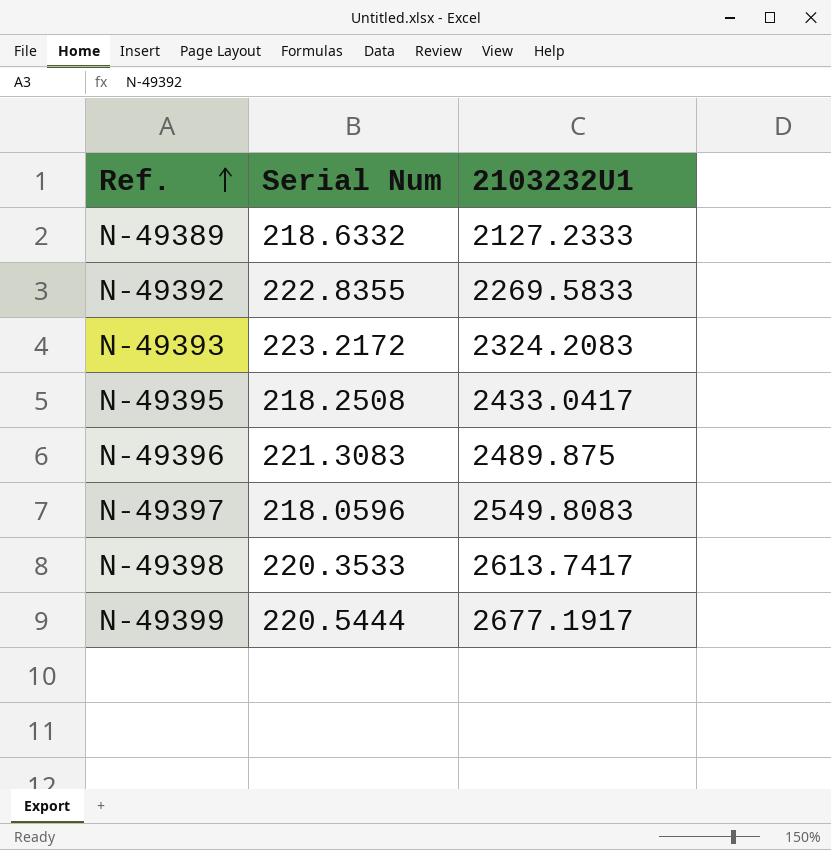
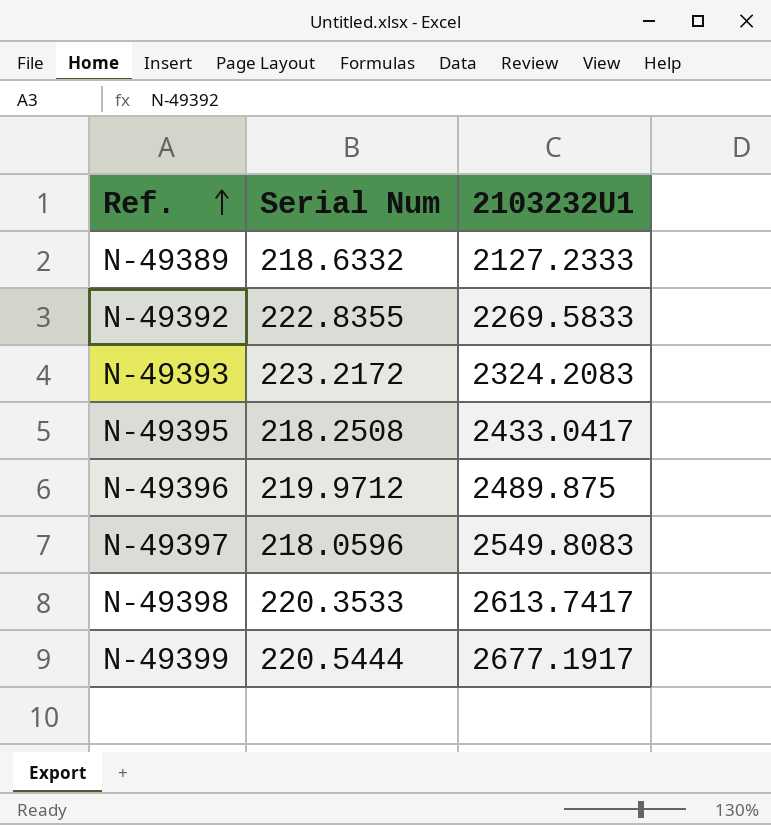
N-49396 | Serial Num: 221.3083 -> 219.9712

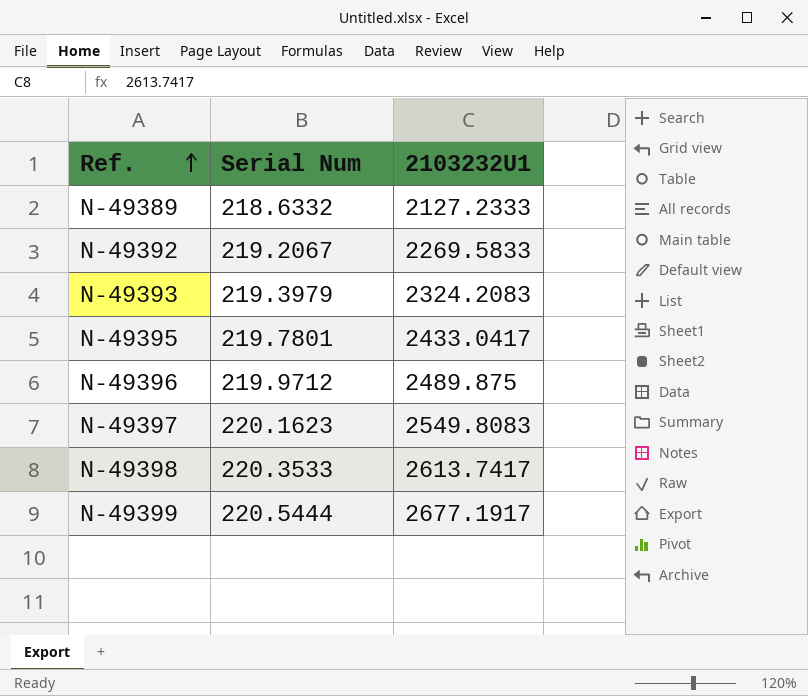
N-49392 | Serial Num: 222.8355 -> 219.2067
N-49393 | Serial Num: 223.2172 -> 219.3979
N-49395 | Serial Num: 218.2508 -> 219.7801
N-49397 | Serial Num: 218.0596 -> 220.1623

